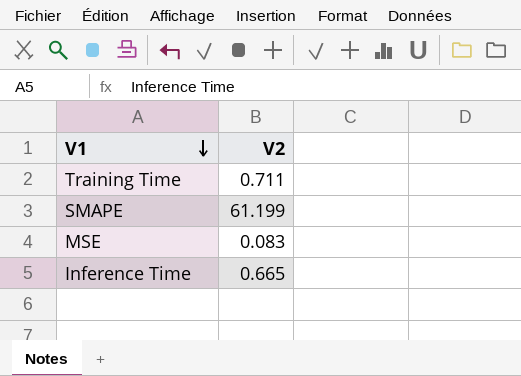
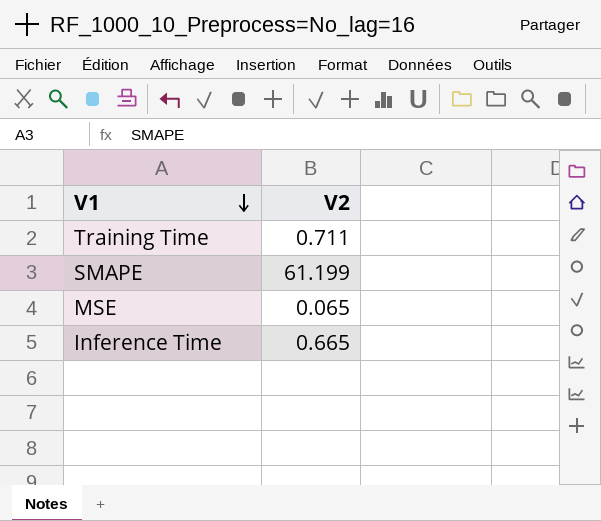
MSE | V2: 0.083 -> 0.065

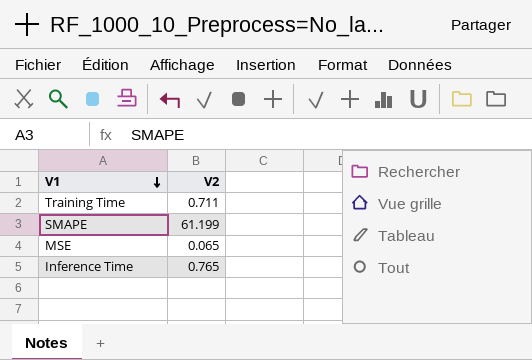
Inference Time | V2: 0.665 -> 0.765

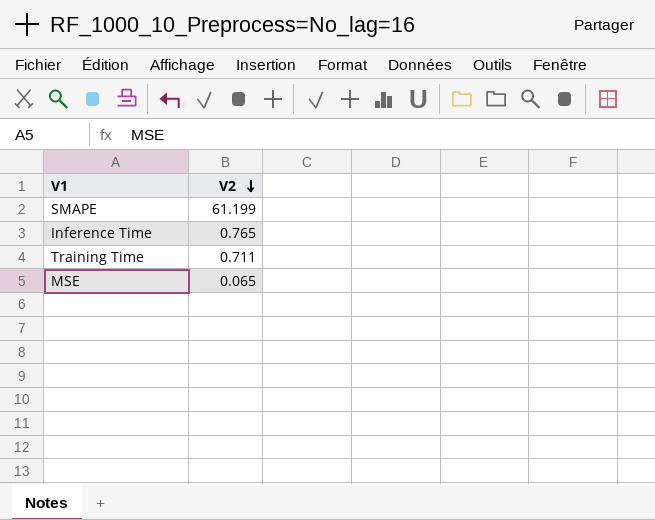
row order: V1 descending -> V2 descending

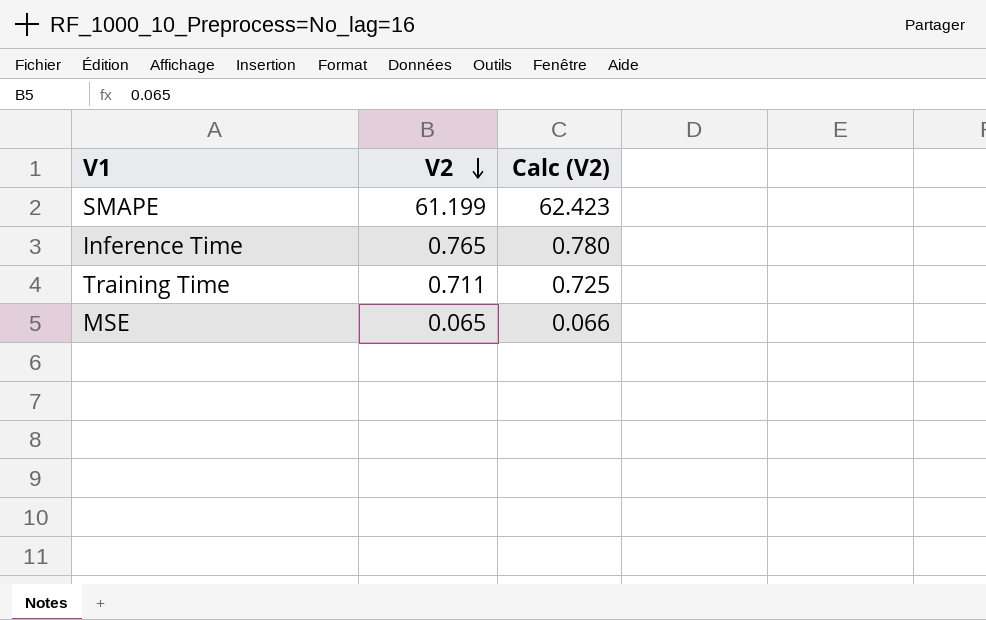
column Calc (V2) | formula: none -> [V2] * 1.02

